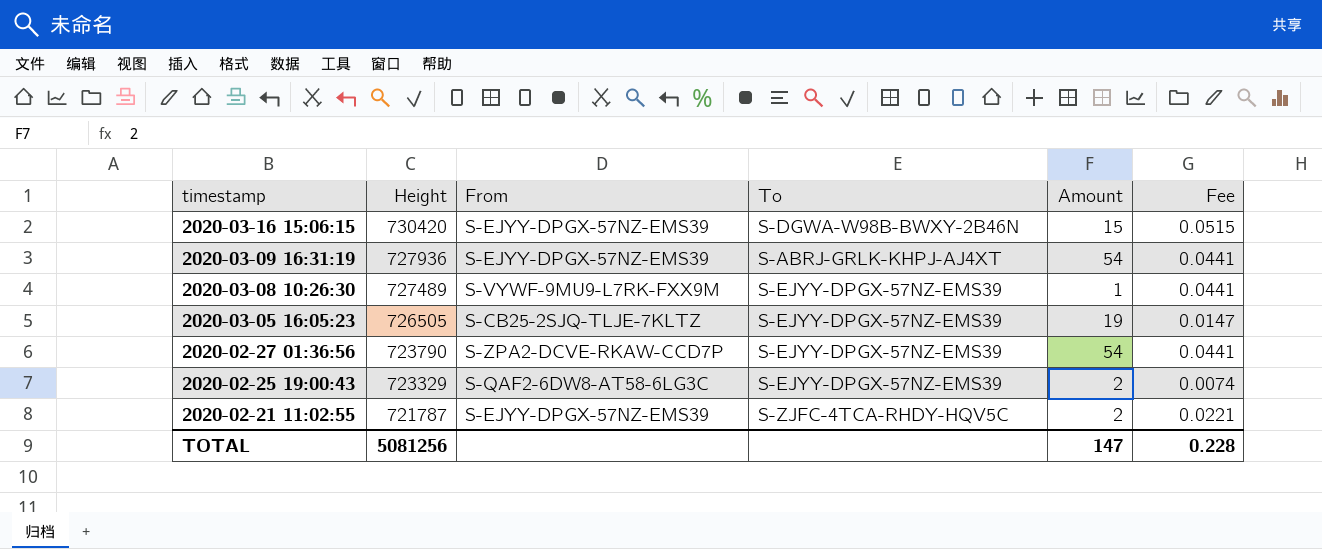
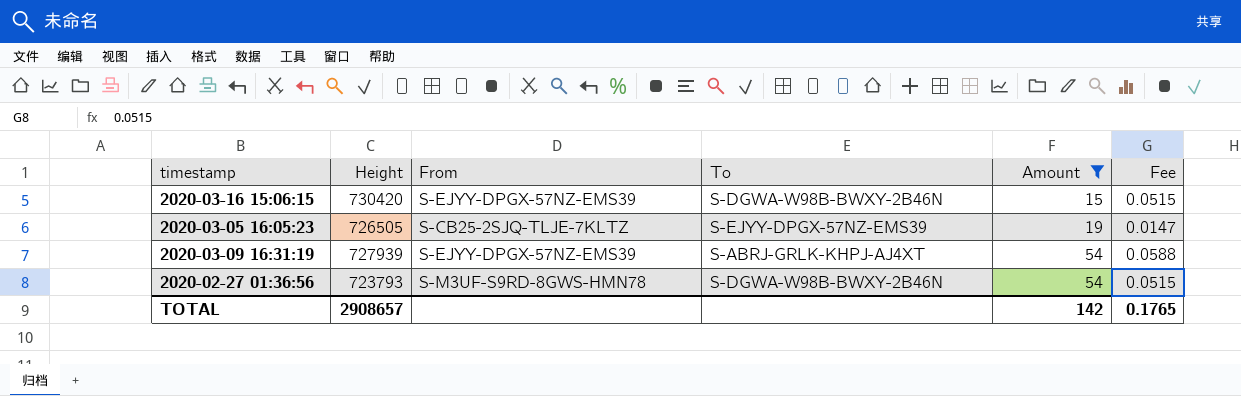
filter: none -> Amount >= 15
row order: timestamp descending -> Amount ascending
2020-03-09 16:31:19 | Height: 727936 -> 727939
2020-03-09 16:31:19 | Fee: 0.0441 -> 0.0588
2020-02-27 01:36:56 | Height: 723790 -> 723793
2020-02-27 01:36:56 | From: S-ZPA2-DCVE-RKAW-CCD7P -> S-M3UF-S9RD-8GWS-HMN78
2020-02-27 01:36:56 | To: S-EJYY-DPGX-57NZ-EMS39 -> S-DGWA-W98B-BWXY-2B46N
2020-02-27 01:36:56 | Fee: 0.0441 -> 0.0515
TOTAL | Height: 5081256 -> 2908657
TOTAL | Amount: 147 -> 142
TOTAL | Fee: 0.228 -> 0.1765

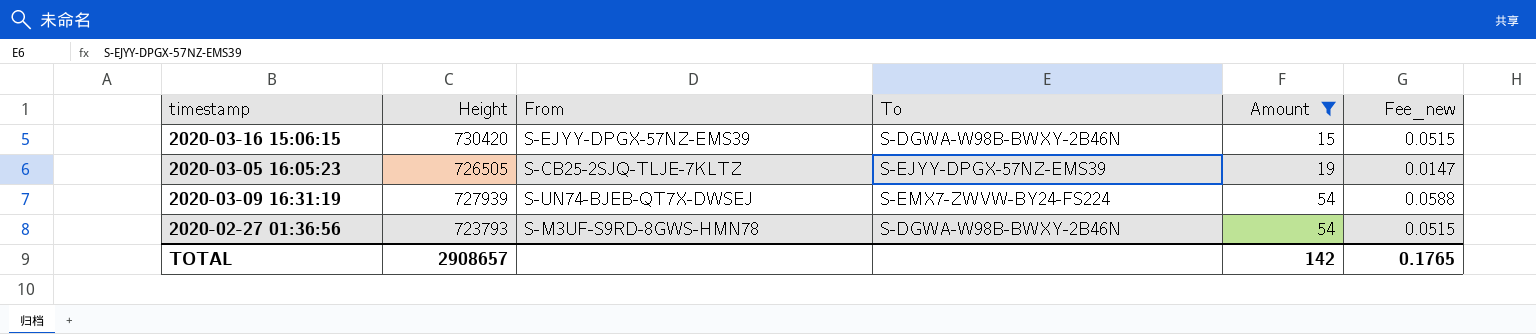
column name: Fee -> Fee_new
2020-03-09 16:31:19 | From: S-EJYY-DPGX-57NZ-EMS39 -> S-UN74-BJEB-QT7X-DWSEJ
2020-03-09 16:31:19 | To: S-ABRJ-GRLK-KHPJ-AJ4XT -> S-EMX7-ZWVW-BY24-FS224

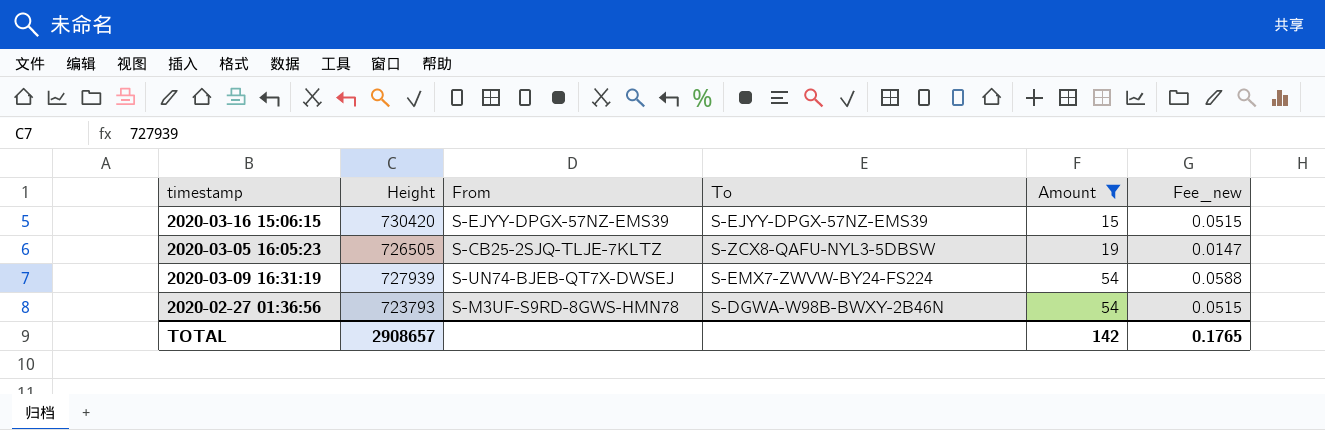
2020-03-16 15:06:15 | To: S-DGWA-W98B-BWXY-2B46N -> S-EJYY-DPGX-57NZ-EMS39
2020-03-05 16:05:23 | To: S-EJYY-DPGX-57NZ-EMS39 -> S-ZCX8-QAFU-NYL3-5DBSW

